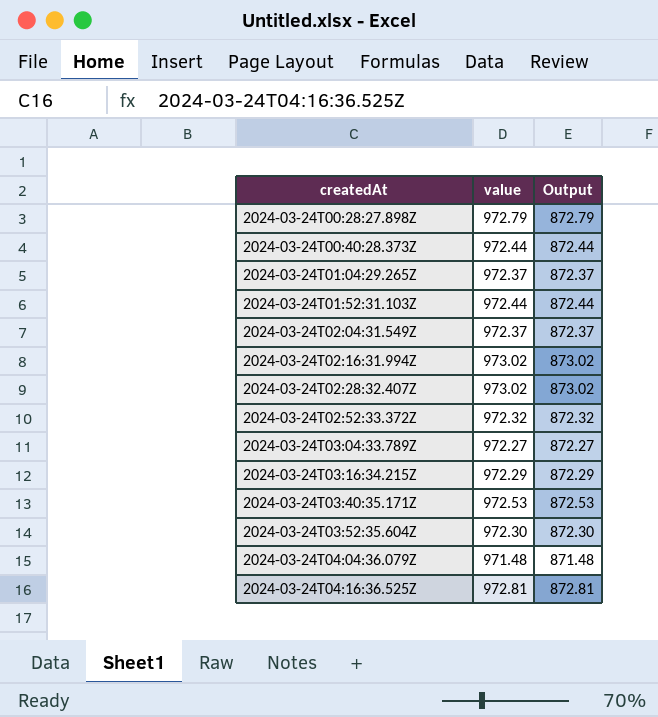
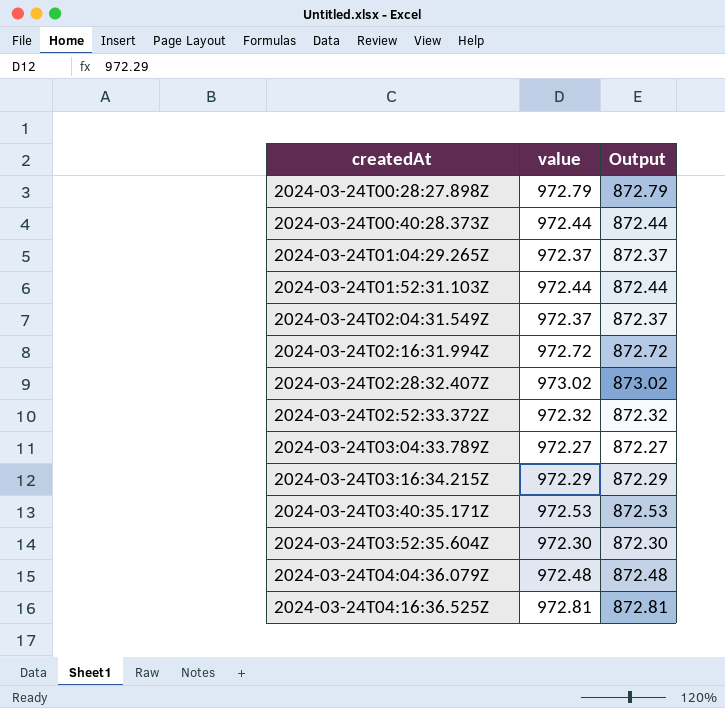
2024-03-24T02:16:31.994Z | value: 973.02 -> 972.72
2024-03-24T02:16:31.994Z | Output: 873.02 -> 872.72
2024-03-24T04:04:36.079Z | value: 971.48 -> 972.48
2024-03-24T04:04:36.079Z | Output: 871.48 -> 872.48

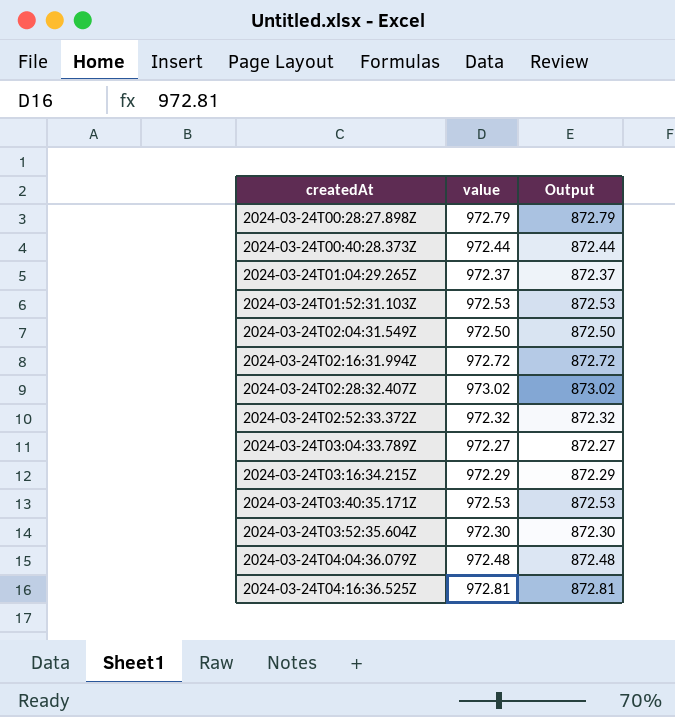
2024-03-24T01:52:31.103Z | value: 972.44 -> 972.53
2024-03-24T01:52:31.103Z | Output: 872.44 -> 872.53
2024-03-24T02:04:31.549Z | value: 972.37 -> 972.50
2024-03-24T02:04:31.549Z | Output: 872.37 -> 872.50

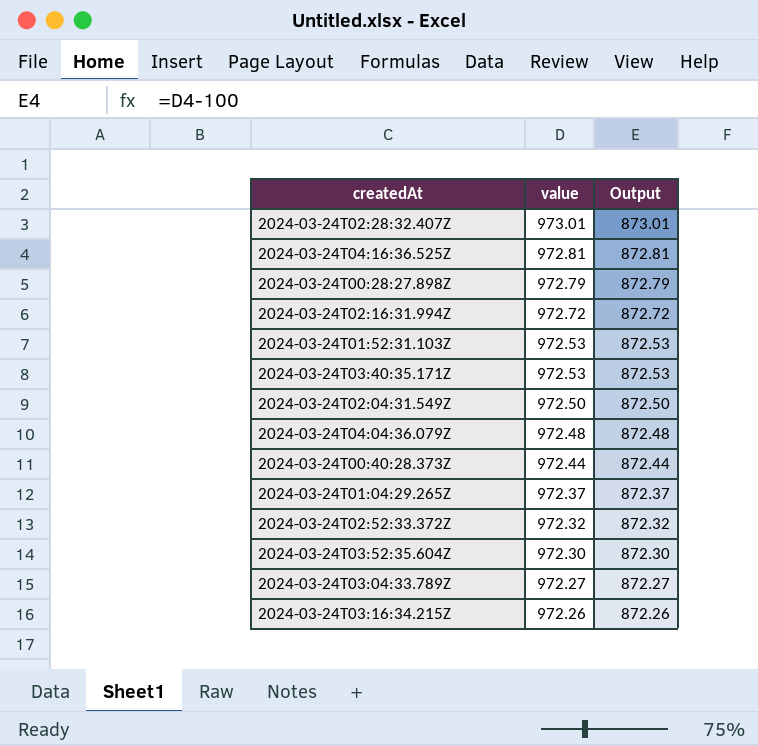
row order: createdAt ascending -> value descending
2024-03-24T02:28:32.407Z | value: 973.02 -> 973.01
2024-03-24T02:28:32.407Z | Output: 873.02 -> 873.01
2024-03-24T03:16:34.215Z | value: 972.29 -> 972.26
2024-03-24T03:16:34.215Z | Output: 872.29 -> 872.26

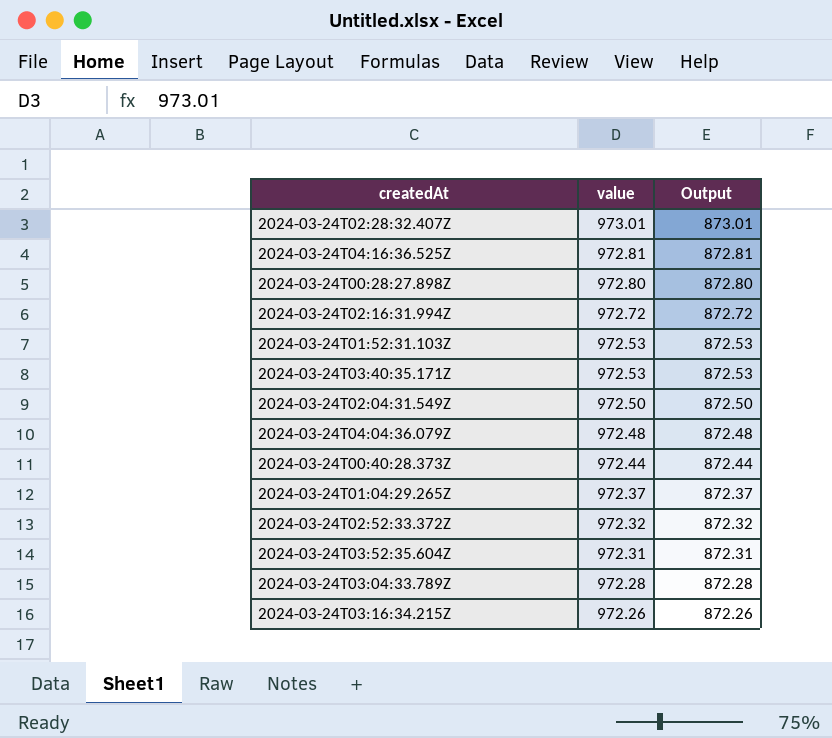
2024-03-24T00:28:27.898Z | value: 972.79 -> 972.80
2024-03-24T00:28:27.898Z | Output: 872.79 -> 872.80
2024-03-24T03:52:35.604Z | value: 972.30 -> 972.31
2024-03-24T03:52:35.604Z | Output: 872.30 -> 872.31
2024-03-24T03:04:33.789Z | value: 972.27 -> 972.28
2024-03-24T03:04:33.789Z | Output: 872.27 -> 872.28

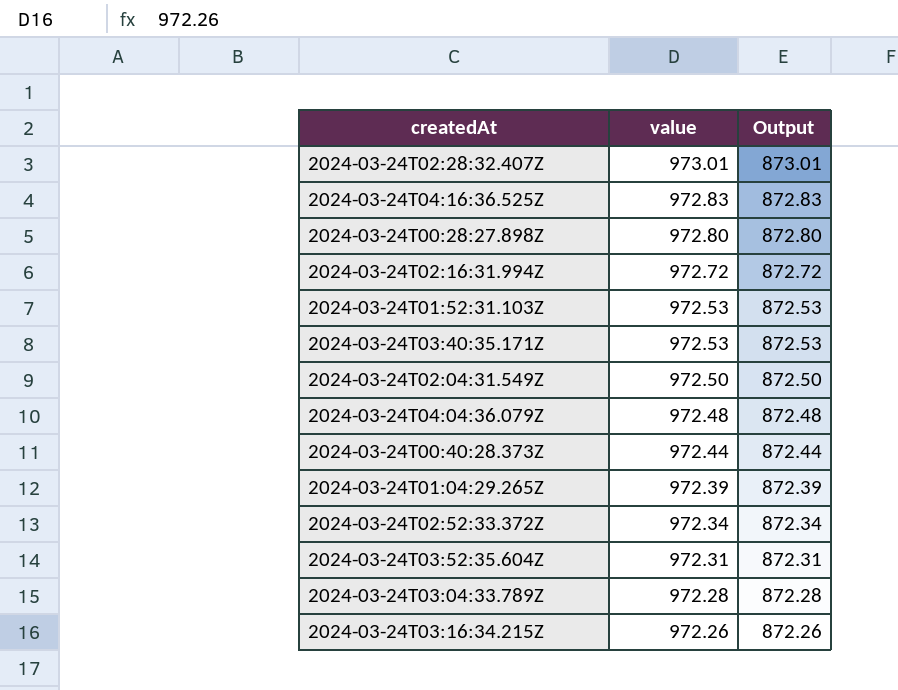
2024-03-24T04:16:36.525Z | value: 972.81 -> 972.83
2024-03-24T04:16:36.525Z | Output: 872.81 -> 872.83
2024-03-24T01:04:29.265Z | value: 972.37 -> 972.39
2024-03-24T01:04:29.265Z | Output: 872.37 -> 872.39
2024-03-24T02:52:33.372Z | value: 972.32 -> 972.34
2024-03-24T02:52:33.372Z | Output: 872.32 -> 872.34

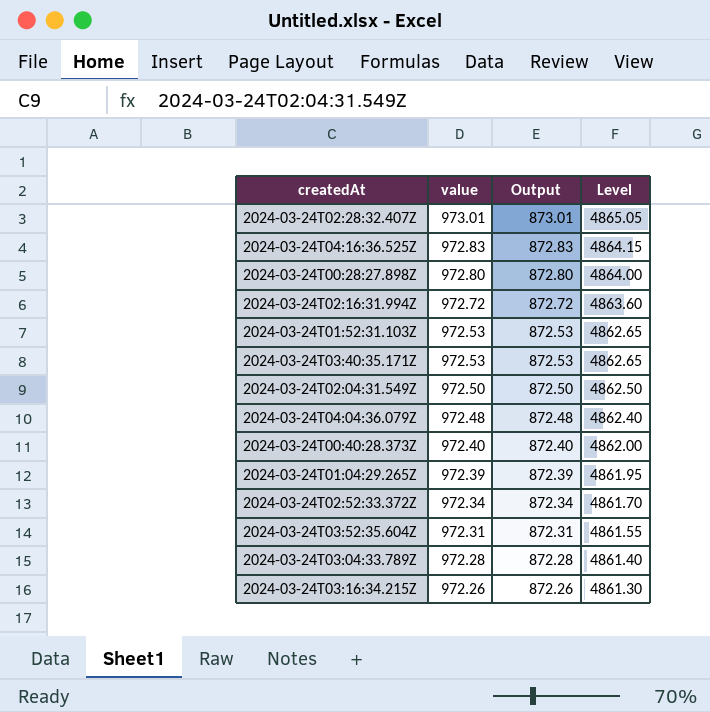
column Level | formula: none -> [value] * 5
2024-03-24T00:40:28.373Z | value: 972.44 -> 972.40
2024-03-24T00:40:28.373Z | Output: 872.44 -> 872.40

